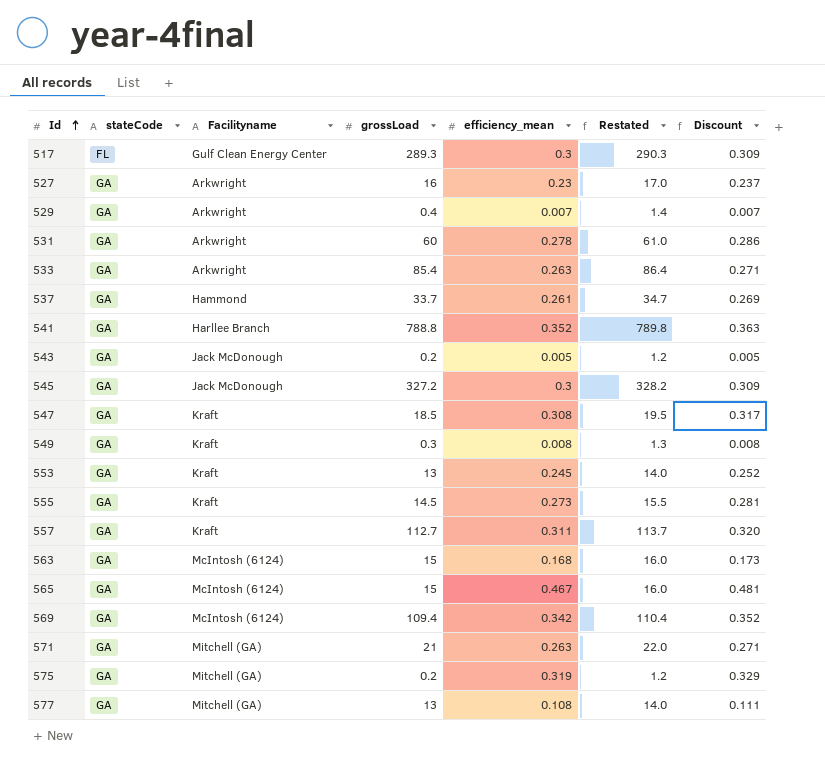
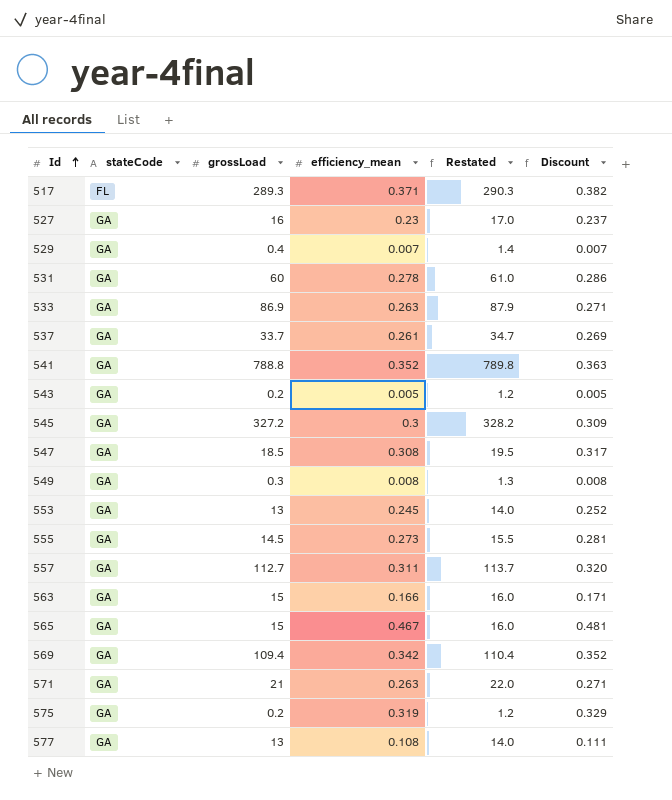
column Facilityname | position: 3 -> none
517 | efficiency_mean: 0.3 -> 0.371
517 | Discount: 0.309 -> 0.382
533 | grossLoad: 85.4 -> 86.9
533 | Restated: 86.4 -> 87.9
563 | efficiency_mean: 0.168 -> 0.166
563 | Discount: 0.173 -> 0.171

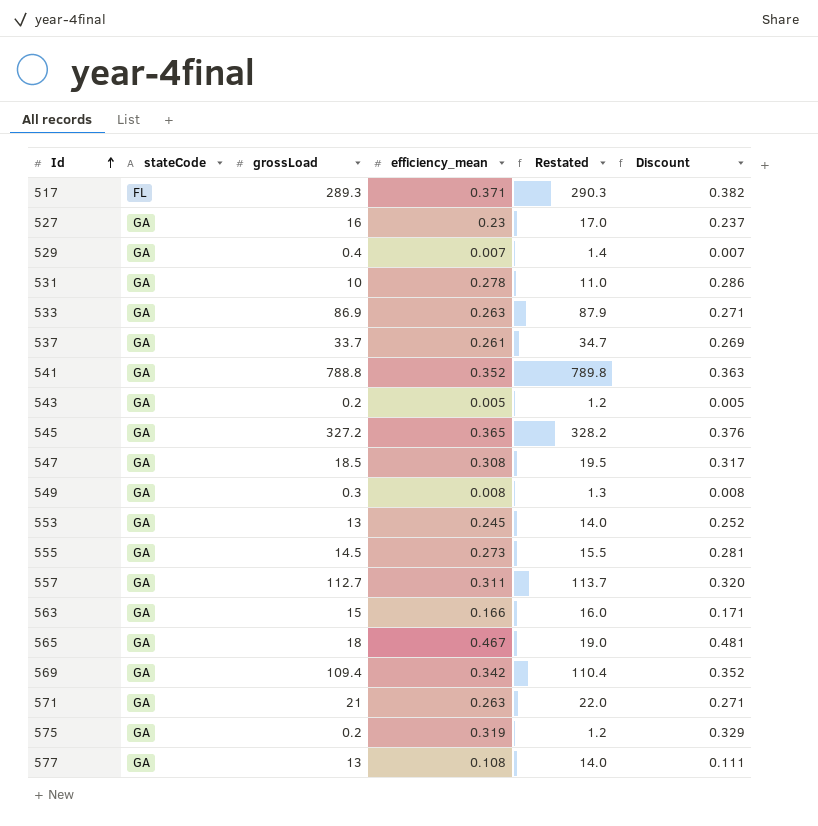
531 | grossLoad: 60 -> 10
531 | Restated: 61.0 -> 11.0
545 | efficiency_mean: 0.3 -> 0.365
545 | Discount: 0.309 -> 0.376
565 | grossLoad: 15 -> 18
565 | Restated: 16.0 -> 19.0

